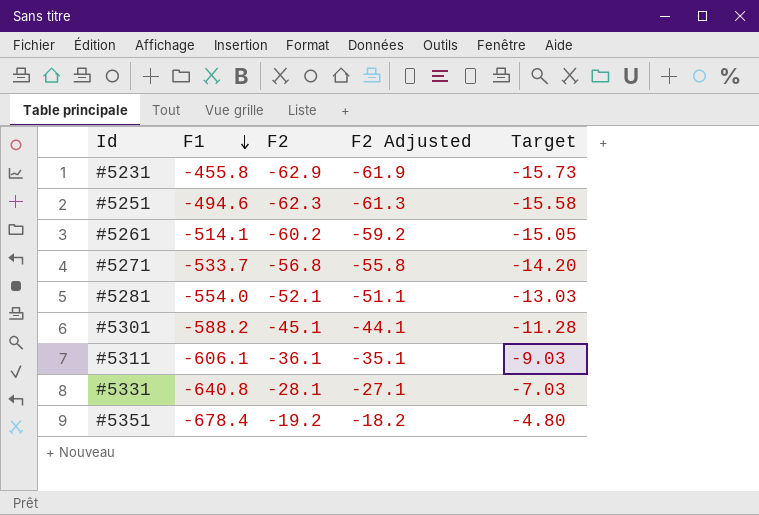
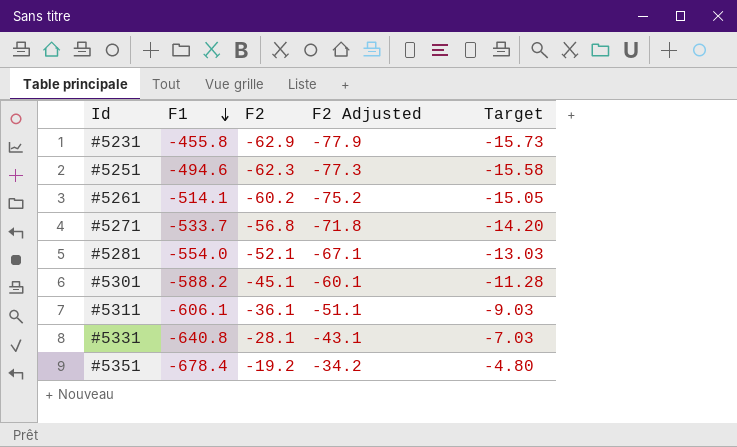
column F2 Adjusted | formula: [F2] + 1 -> [F2] - 15

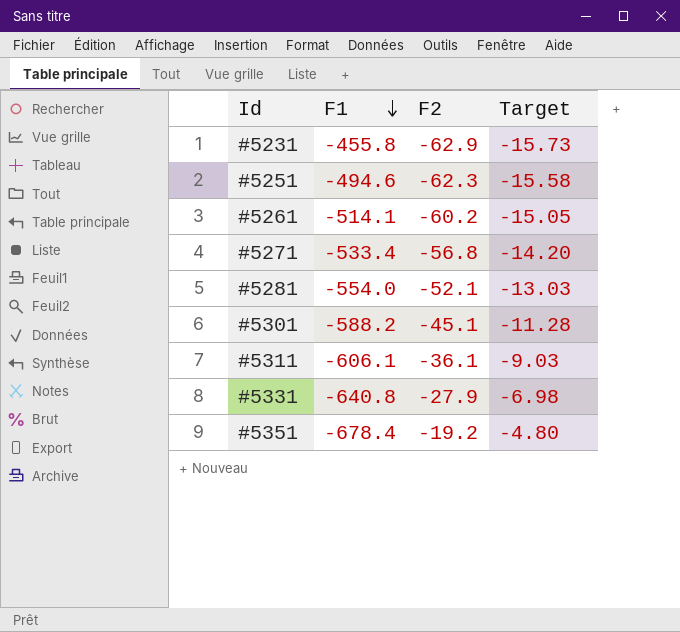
column F2 Adjusted | formula: [F2] - 15 -> none
#5271 | F1: -533.7 -> -533.4
#5331 | F2: -28.1 -> -27.9
#5331 | Target: -7.03 -> -6.98

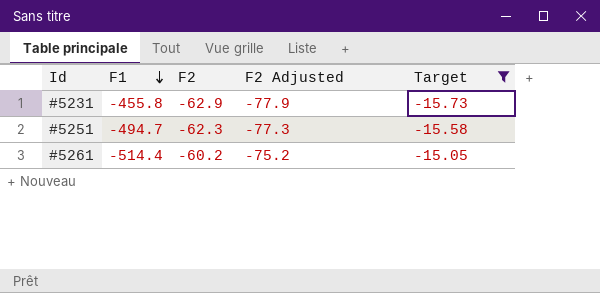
filter: none -> Target <= -15.05
column F2 Adjusted | formula: none -> [F2] - 15
#5251 | F1: -494.6 -> -494.7
#5261 | F1: -514.1 -> -514.4

